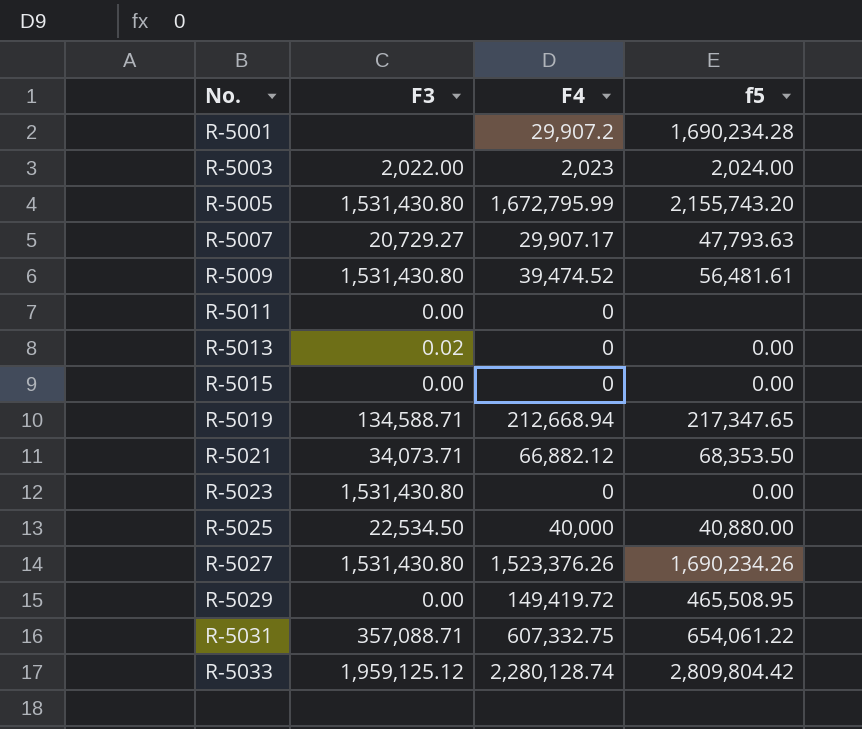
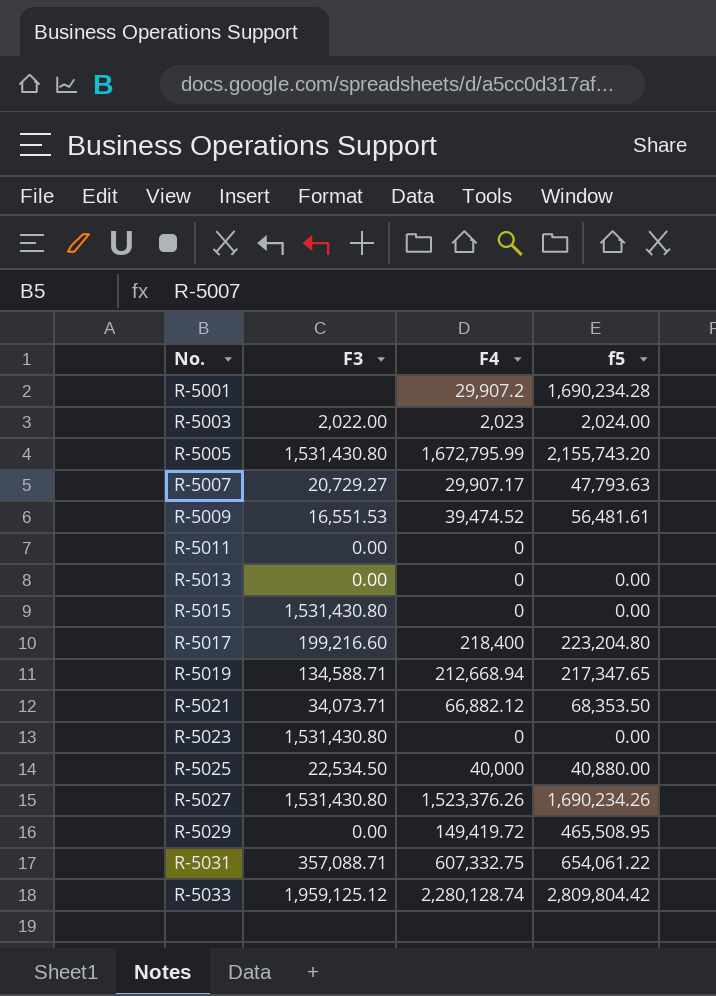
R-5009 | F3: 1,531,430.80 -> 16,551.53
R-5013 | F3: 0.02 -> 0.00
R-5015 | F3: 0.00 -> 1,531,430.80
row R-5017: none -> 199,216.60 | 218,400 | 223,204.80

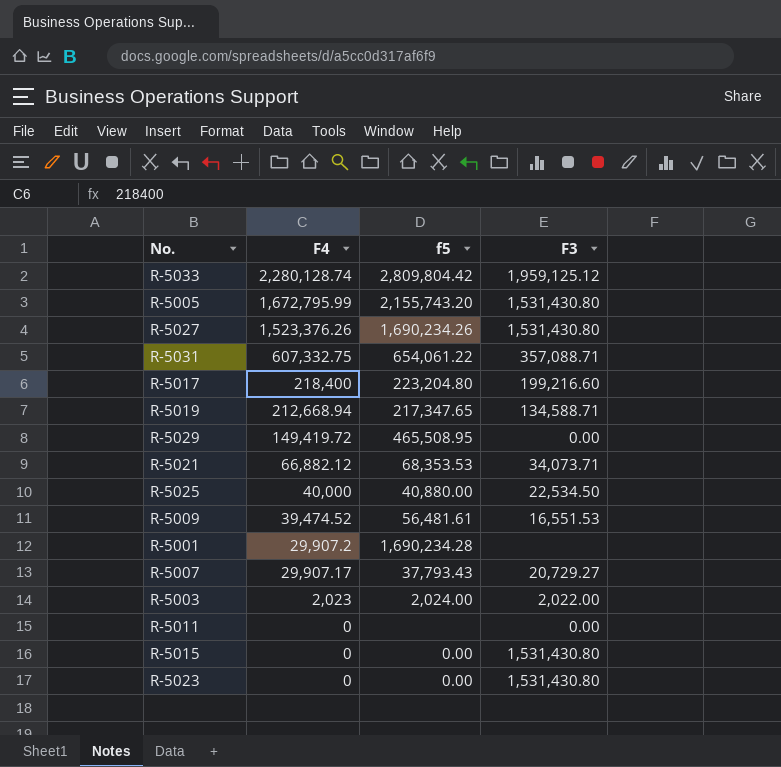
row order: No. ascending -> F4 descending
column F3 | position: 2 -> 4
row R-5013: 0.00 | 0 | 0.00 -> none
R-5021 | f5: 68,353.50 -> 68,353.53
R-5007 | f5: 47,793.63 -> 37,793.43

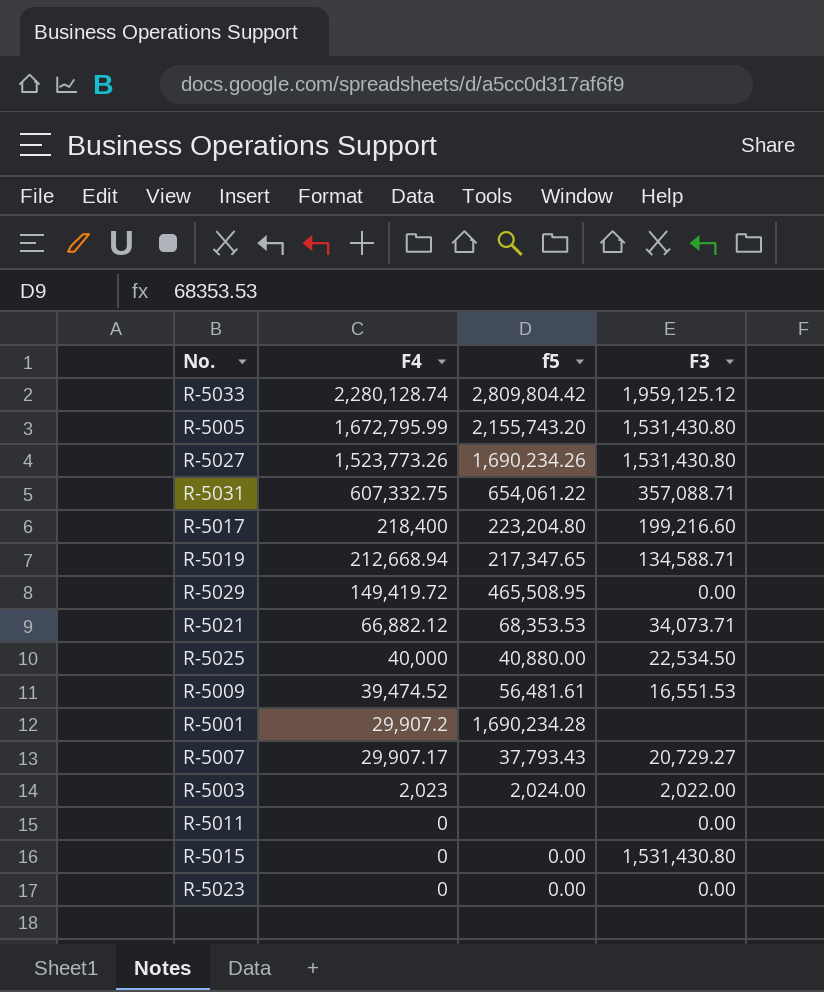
R-5027 | F4: 1,523,376.26 -> 1,523,773.26
R-5023 | F3: 1,531,430.80 -> 0.00

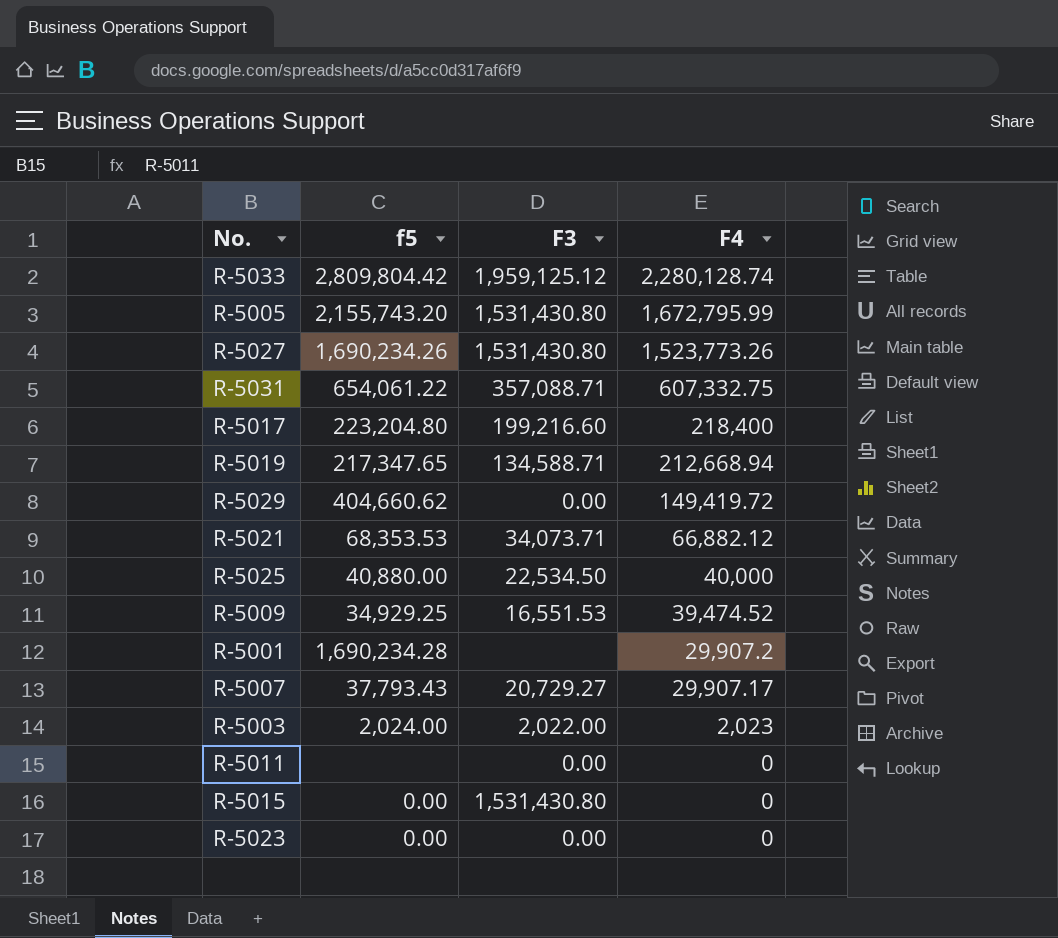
column F4 | position: 2 -> 4
R-5029 | f5: 465,508.95 -> 404,660.62
R-5009 | f5: 56,481.61 -> 34,929.25

